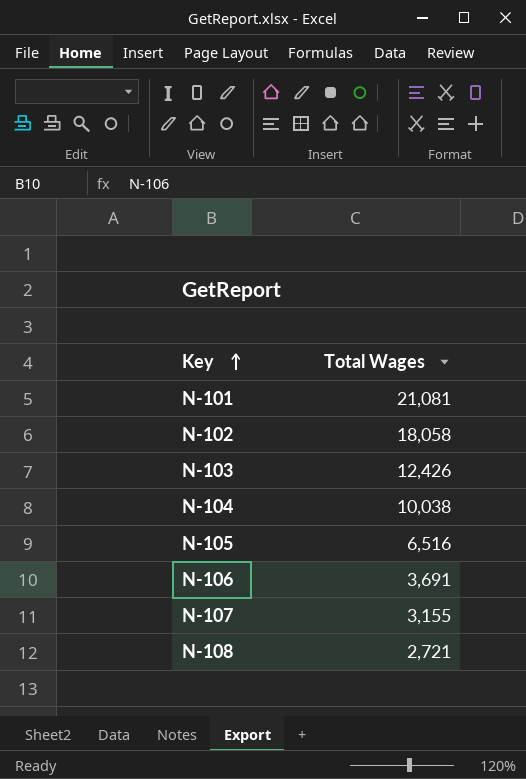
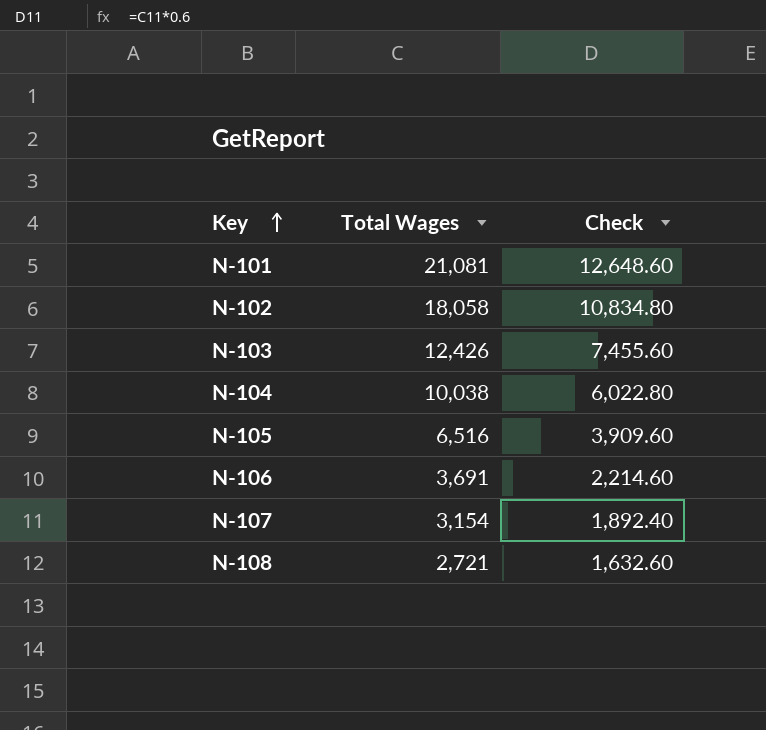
column Check | formula: none -> [Total Wages] * 0.6
N-107 | Total Wages: 3,155 -> 3,154

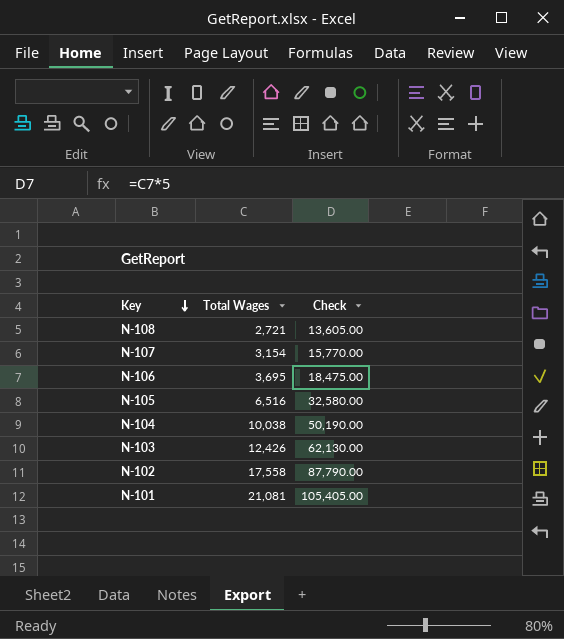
row order: Key ascending -> Key descending
column Check | formula: [Total Wages] * 0.6 -> [Total Wages] * 5
N-106 | Total Wages: 3,691 -> 3,695
N-102 | Total Wages: 18,058 -> 17,558

